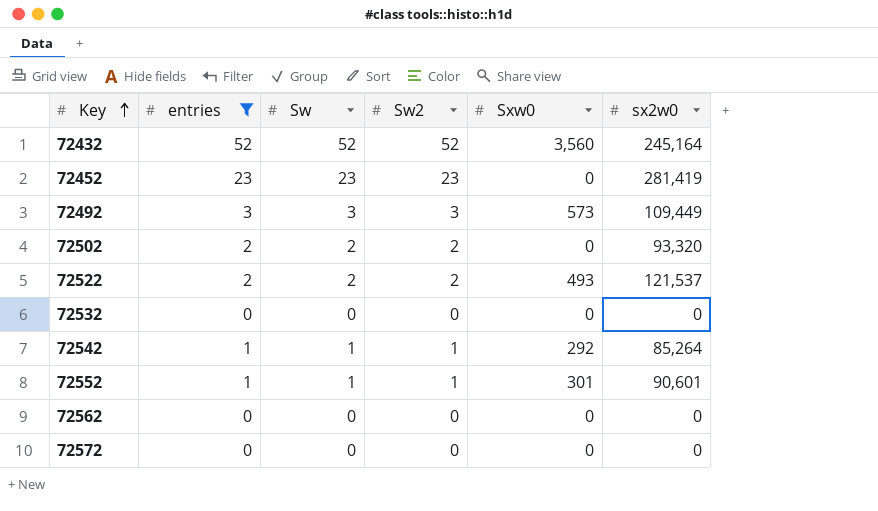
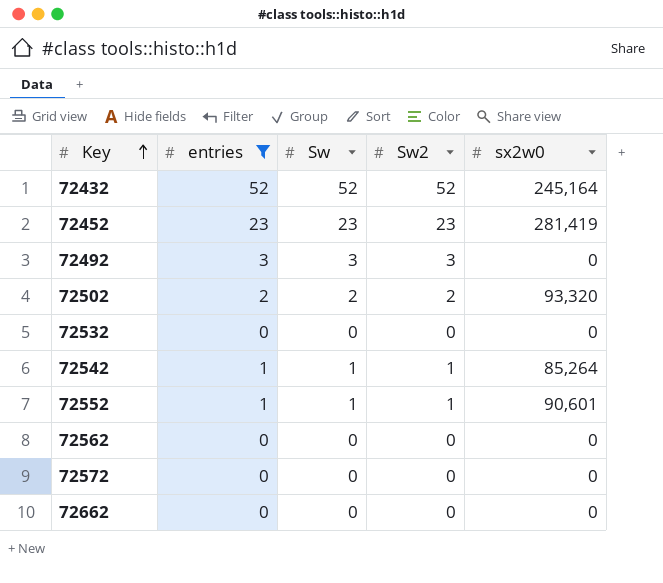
column Sxw0 | position: 5 -> none
row 72522: 2 | 2 | 2 | 493 | 121,537 -> none
72492 | sx2w0: 109,449 -> 0
row 72662: none -> 0 | 0 | 0 | 0

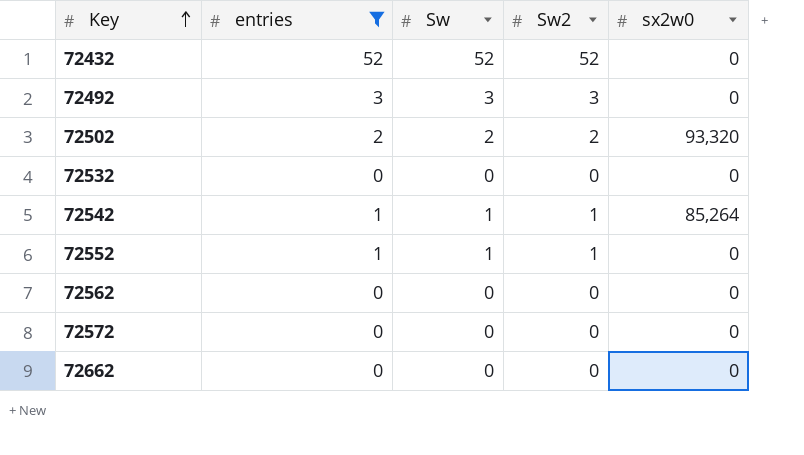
row 72452: 23 | 23 | 23 | 281,419 -> none
72432 | sx2w0: 245,164 -> 0
72552 | sx2w0: 90,601 -> 0

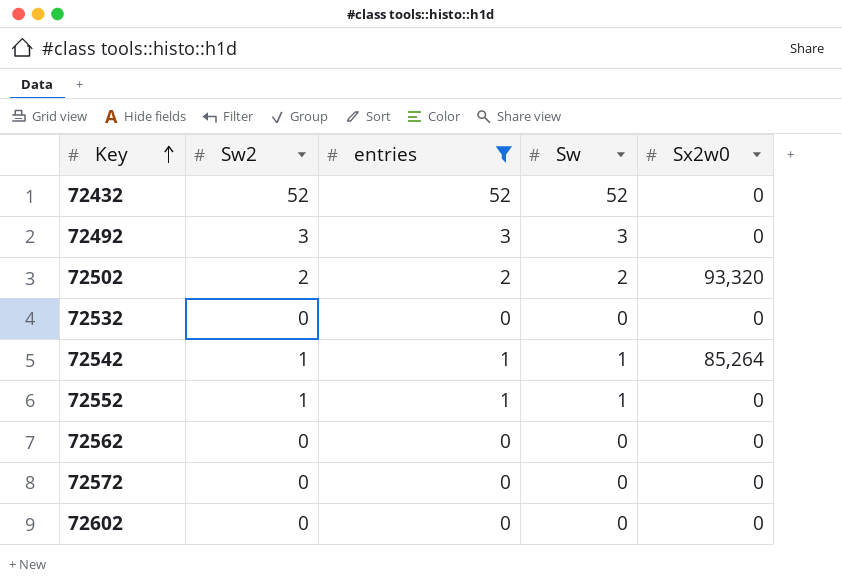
column Sw2 | position: 4 -> 2
column name: sx2w0 -> Sx2w0
row 72662: 0 | 0 | 0 | 0 -> none
row 72602: none -> 0 | 0 | 0 | 0

